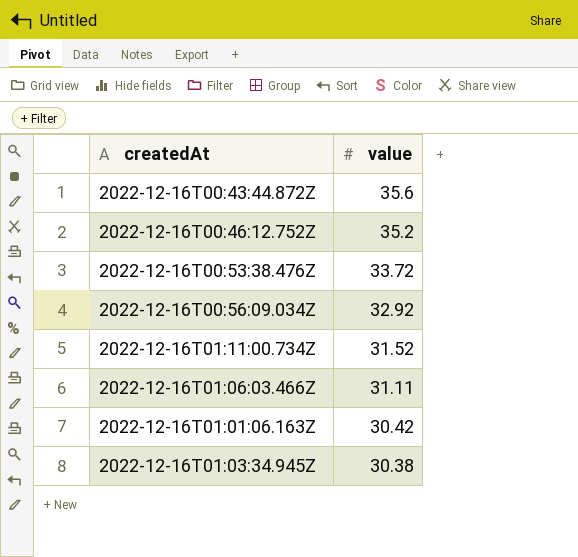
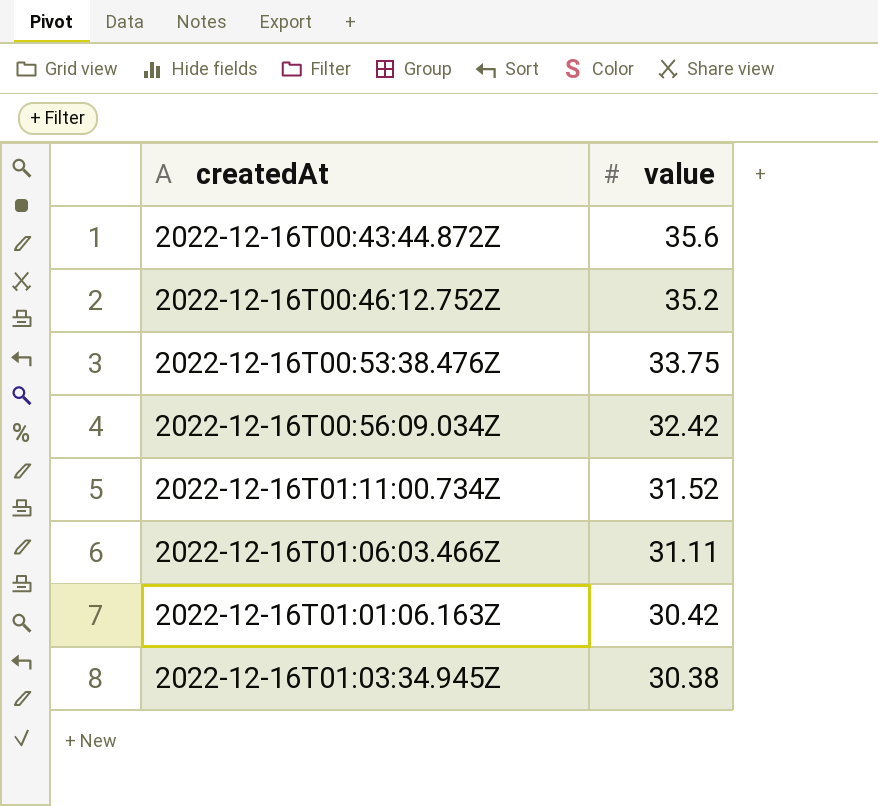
2022-12-16T00:53:38.476Z | value: 33.72 -> 33.75
2022-12-16T00:56:09.034Z | value: 32.92 -> 32.42

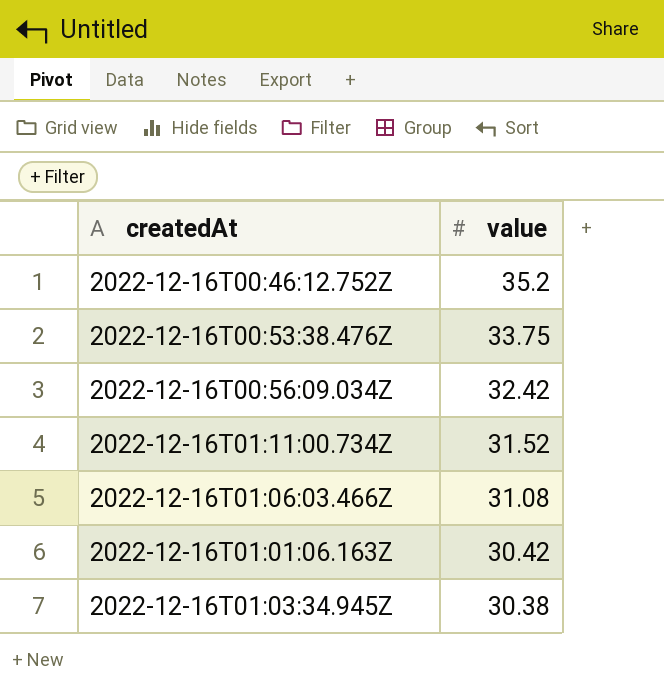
row 2022-12-16T00:43:44.872Z: 35.6 -> none
2022-12-16T01:06:03.466Z | value: 31.11 -> 31.08

